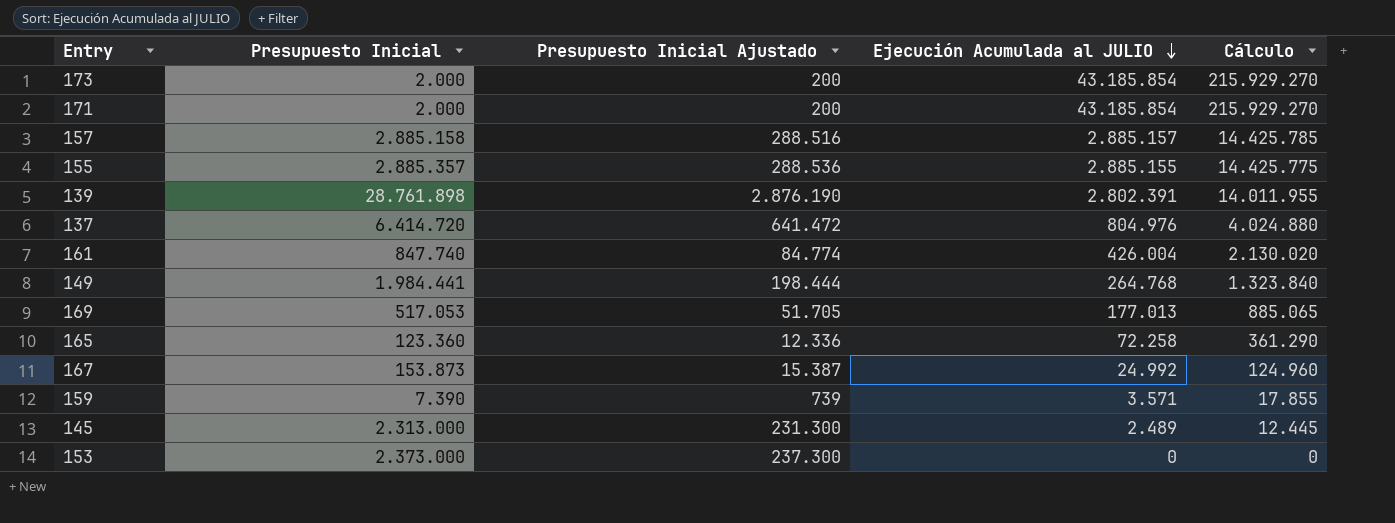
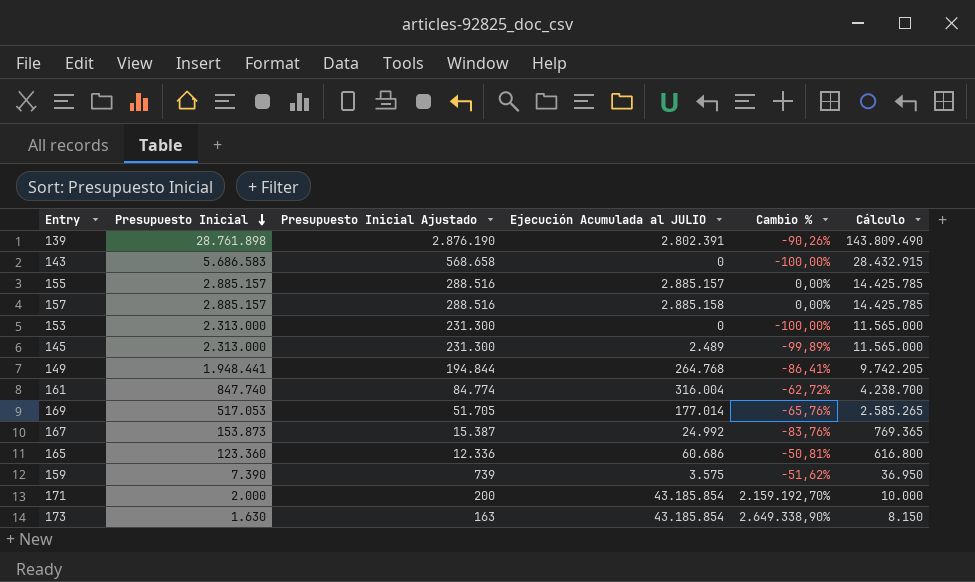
row order: Ejecución Acumulada al JULIO descending -> Presupuesto Inicial descending
column Cambio % | formula: none -> ([Ejecución Acumulada al JULIO] - [Presupuesto Inicial]) / [Presupuesto Inicial]
column Cálculo | formula: [Ejecución Acumulada al JULIO] * 5 -> [Presupuesto Inicial] * 5
row 137: 6.414.720 | 641.472 | 804.976 | 4.024.880 -> none
row 143: none -> 5.686.583 | 568.658 | 0 | -100,00% | 28.432.915
155 | Presupuesto Inicial: 2.885.357 -> 2.885.157
155 | Presupuesto Inicial Ajustado: 288.536 -> 288.516
155 | Ejecución Acumulada al JULIO: 2.885.155 -> 2.885.157
157 | Presupuesto Inicial: 2.885.158 -> 2.885.157
157 | Ejecución Acumulada al JULIO: 2.885.157 -> 2.885.158
153 | Presupuesto Inicial: 2.373.000 -> 2.313.000
153 | Presupuesto Inicial Ajustado: 237.300 -> 231.300
149 | Presupuesto Inicial: 1.984.441 -> 1.948.441
149 | Presupuesto Inicial Ajustado: 198.444 -> 194.844
161 | Ejecución Acumulada al JULIO: 426.004 -> 316.004
169 | Ejecución Acumulada al JULIO: 177.013 -> 177.014
165 | Ejecución Acumulada al JULIO: 72.258 -> 60.686
159 | Ejecución Acumulada al JULIO: 3.571 -> 3.575
173 | Presupuesto Inicial: 2.000 -> 1.630
173 | Presupuesto Inicial Ajustado: 200 -> 163

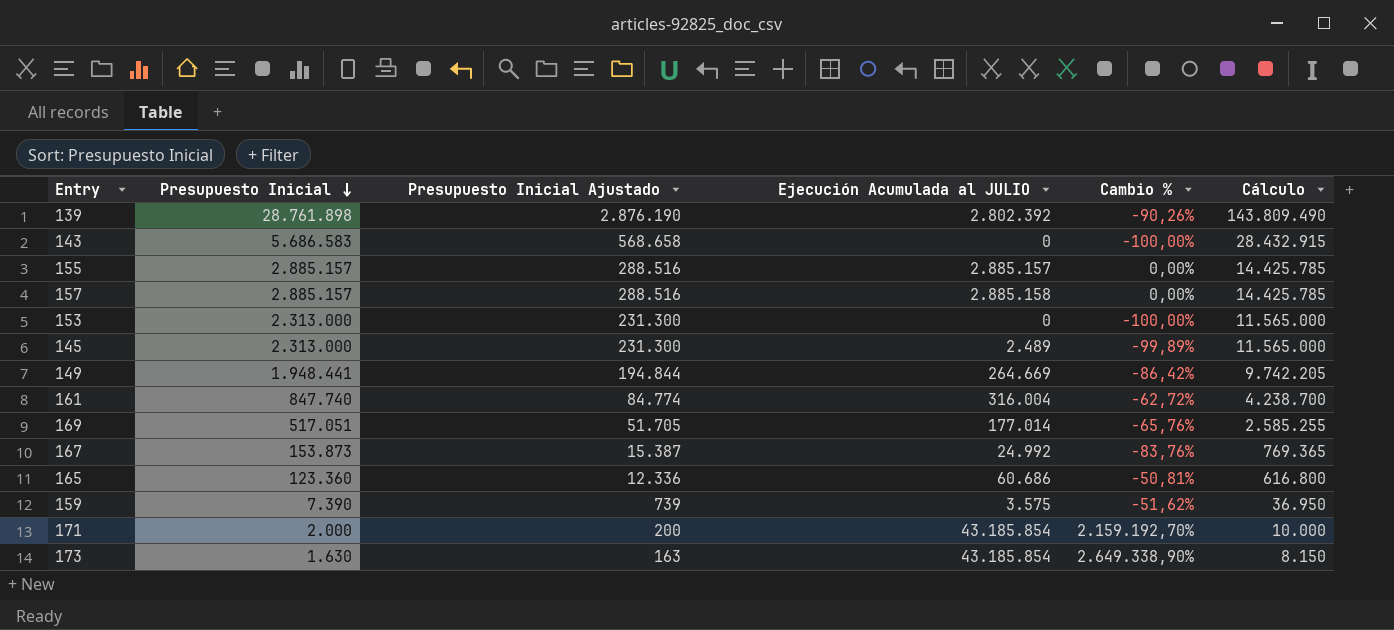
139 | Ejecución Acumulada al JULIO: 2.802.391 -> 2.802.392
149 | Ejecución Acumulada al JULIO: 264.768 -> 264.669
149 | Cambio %: -86,41% -> -86,42%
169 | Presupuesto Inicial: 517.053 -> 517.051
169 | Cálculo: 2.585.265 -> 2.585.255

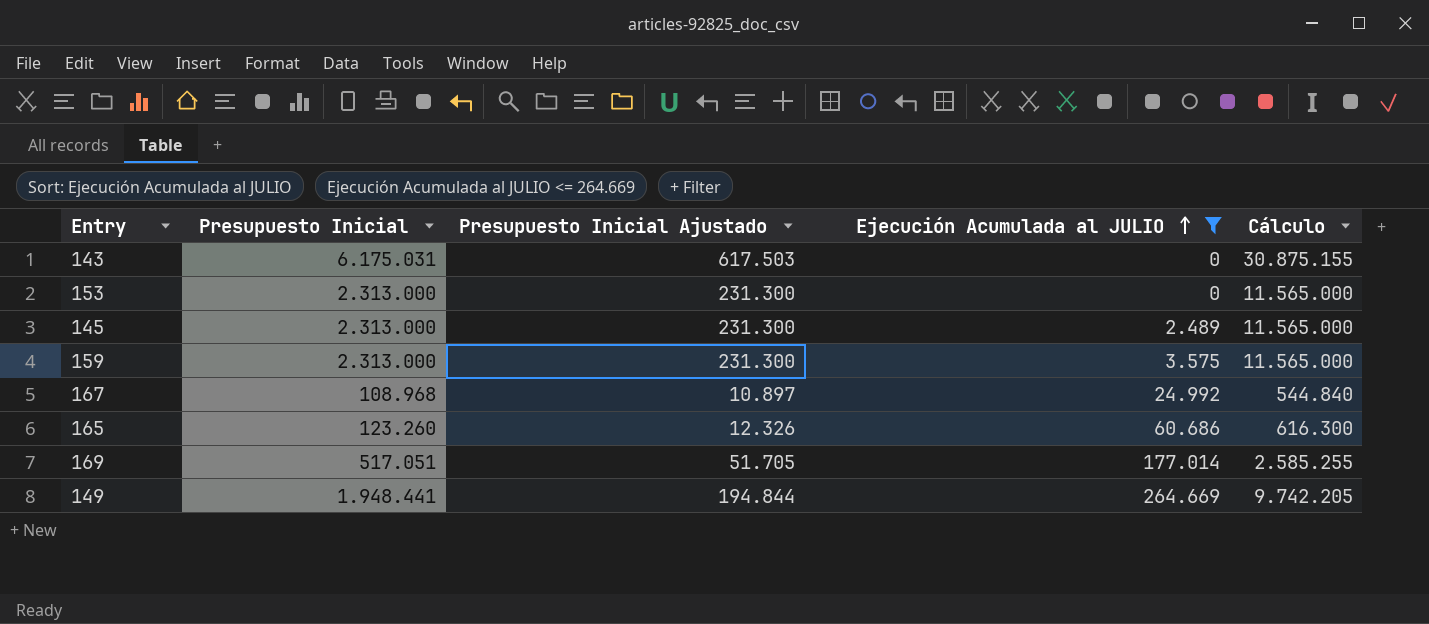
filter: none -> Ejecución Acumulada al JULIO <= 264.669
row order: Presupuesto Inicial descending -> Ejecución Acumulada al JULIO ascending
column Cambio % | formula: ([Ejecución Acumulada al JULIO] - [Presupuesto Inicial]) / [Presupuesto Inicial] -> none
143 | Presupuesto Inicial: 5.686.583 -> 6.175.031
143 | Presupuesto Inicial Ajustado: 568.658 -> 617.503
143 | Cálculo: 28.432.915 -> 30.875.155
159 | Presupuesto Inicial: 7.390 -> 2.313.000
159 | Presupuesto Inicial Ajustado: 739 -> 231.300
159 | Cálculo: 36.950 -> 11.565.000
167 | Presupuesto Inicial: 153.873 -> 108.968
167 | Presupuesto Inicial Ajustado: 15.387 -> 10.897
167 | Cálculo: 769.365 -> 544.840
165 | Presupuesto Inicial: 123.360 -> 123.260
165 | Presupuesto Inicial Ajustado: 12.336 -> 12.326
165 | Cálculo: 616.800 -> 616.300

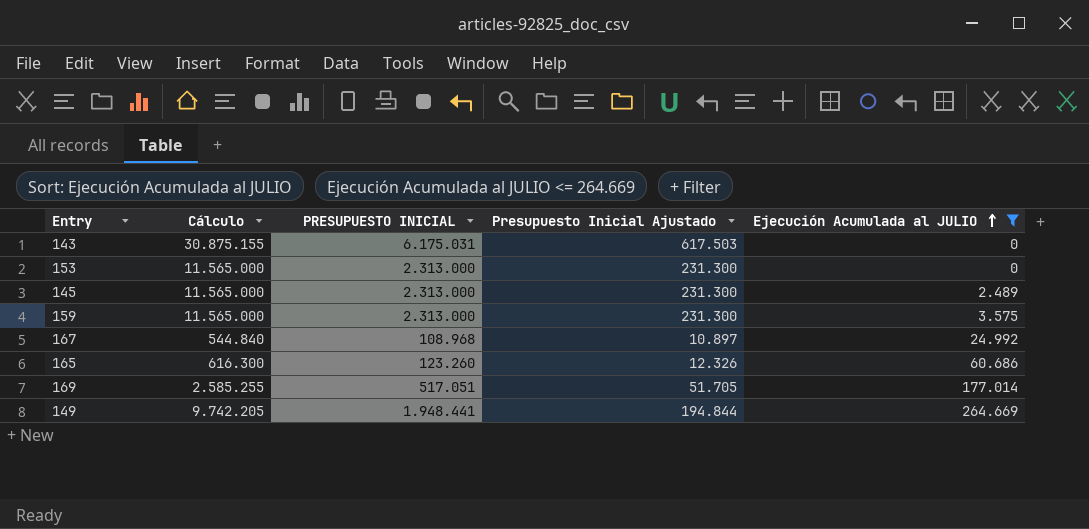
column Cálculo | position: 5 -> 2
column name: Presupuesto Inicial -> PRESUPUESTO INICIAL

